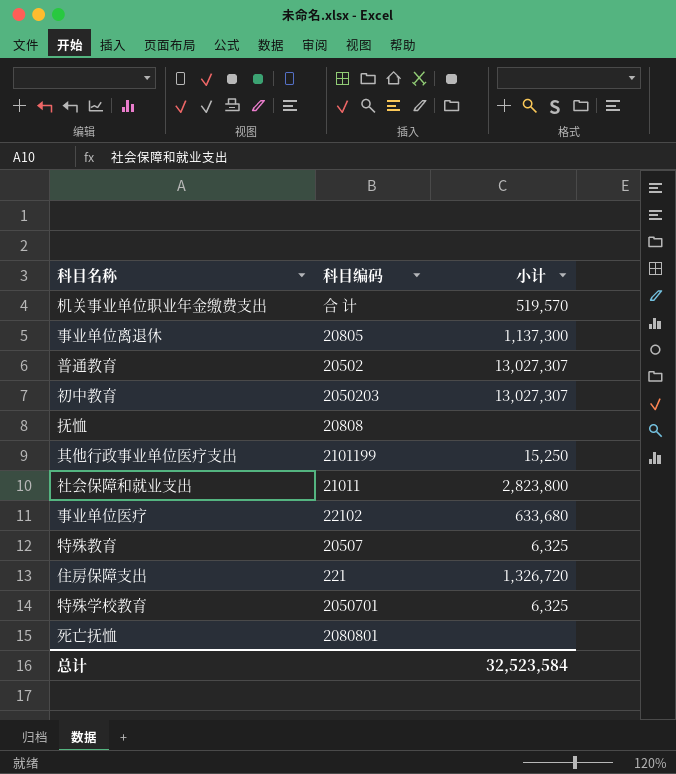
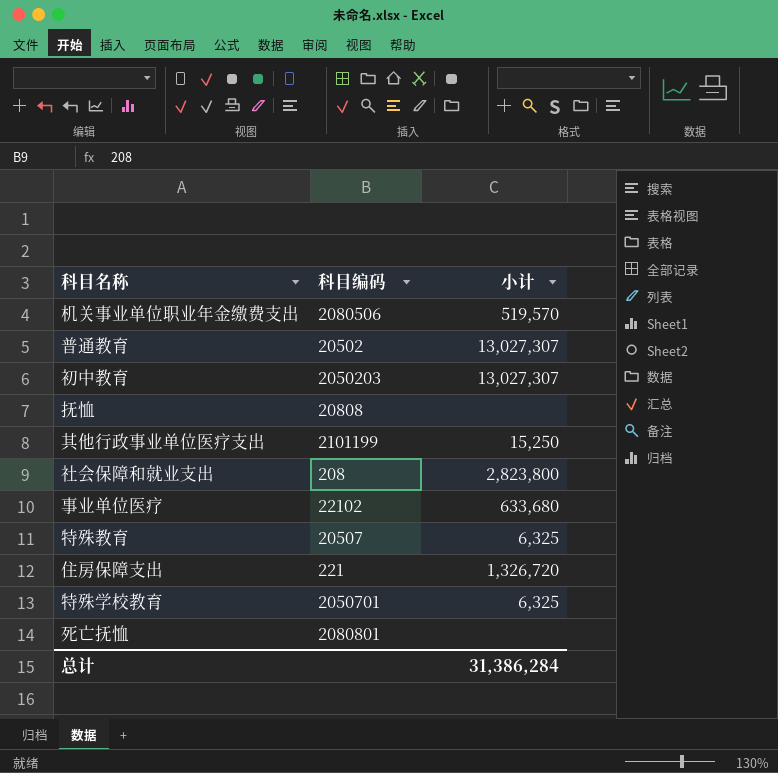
row 事业单位离退休: 20805 | 1,137,300 -> none
机关事业单位职业年金缴费支出 | 科目编码: 合 计 -> 2080506
社会保障和就业支出 | 科目编码: 21011 -> 208
总计 | 小计: 32,523,584 -> 31,386,284

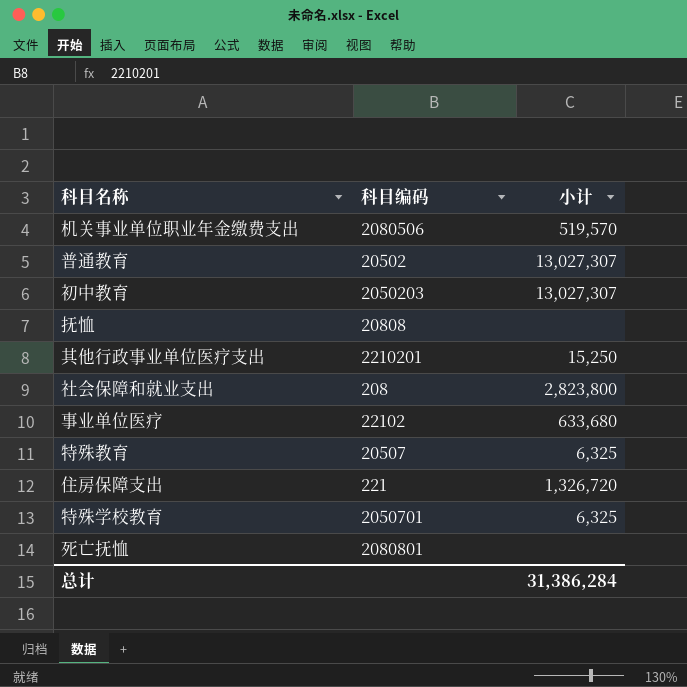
其他行政事业单位医疗支出 | 科目编码: 2101199 -> 2210201

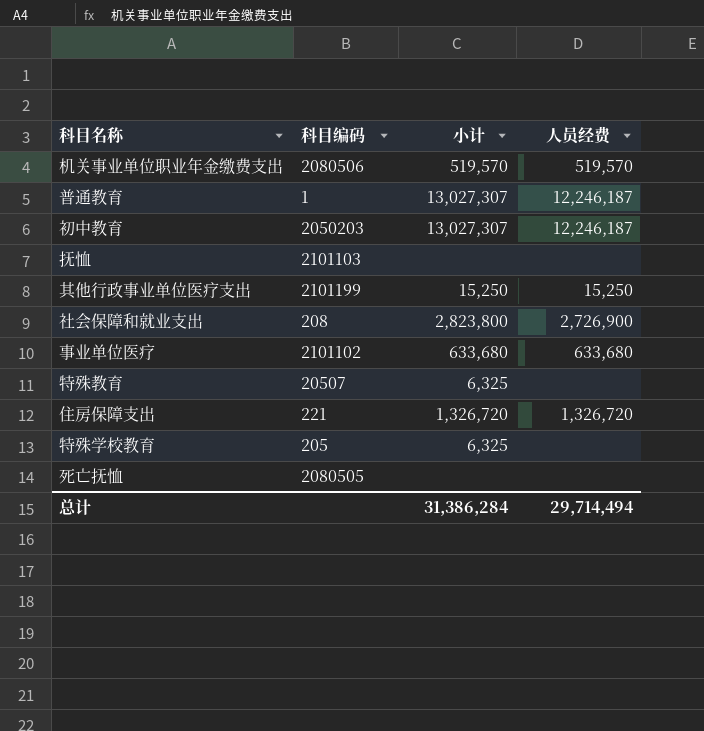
column 人员经费 | position: none -> 4
普通教育 | 科目编码: 20502 -> 1
抚恤 | 科目编码: 20808 -> 2101103
其他行政事业单位医疗支出 | 科目编码: 2210201 -> 2101199
事业单位医疗 | 科目编码: 22102 -> 2101102
特殊学校教育 | 科目编码: 2050701 -> 205
死亡抚恤 | 科目编码: 2080801 -> 2080505

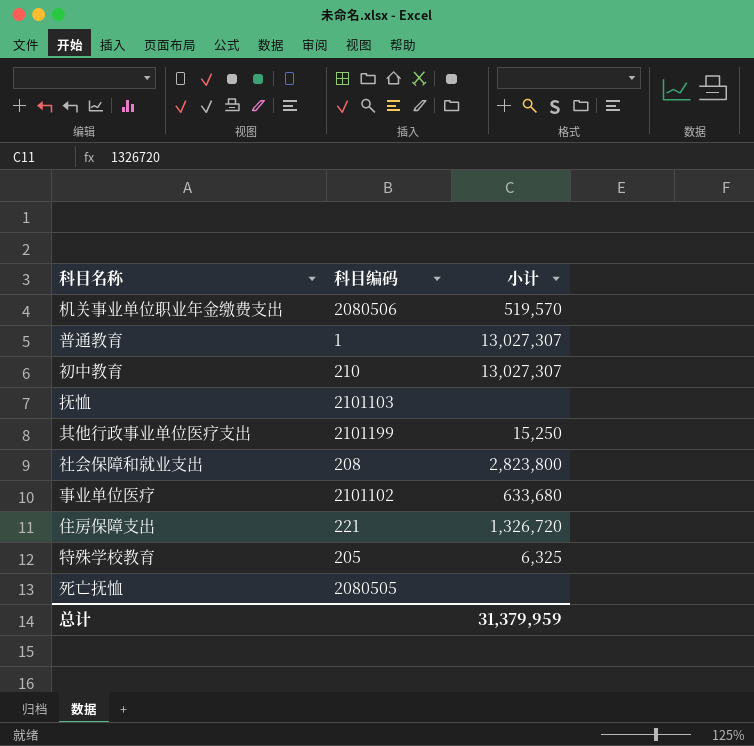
column 人员经费 | position: 4 -> none
row 特殊教育: 20507 | 6,325 | none -> none
初中教育 | 科目编码: 2050203 -> 210
总计 | 小计: 31,386,284 -> 31,379,959

